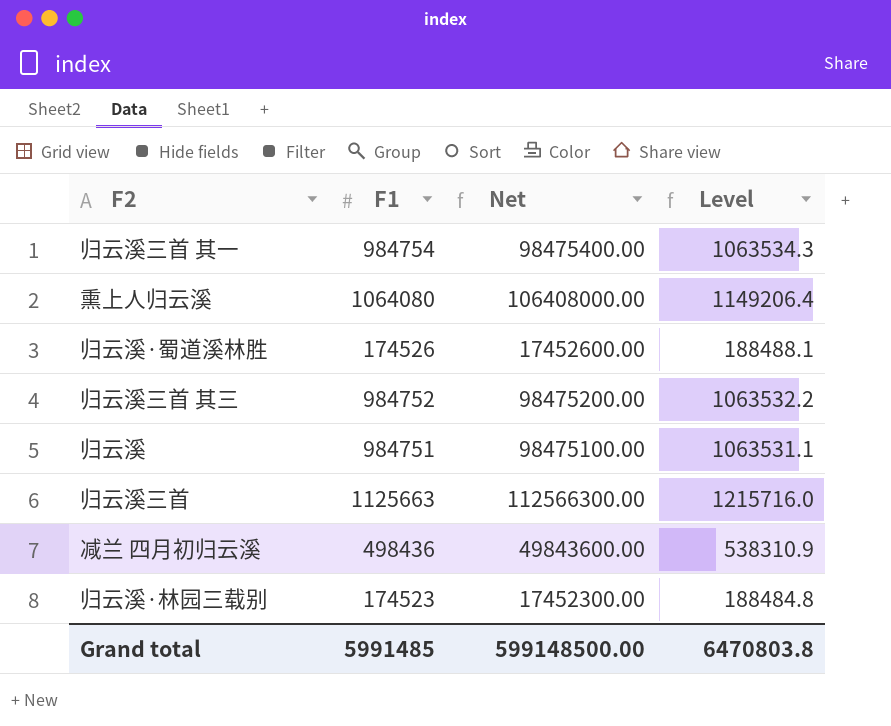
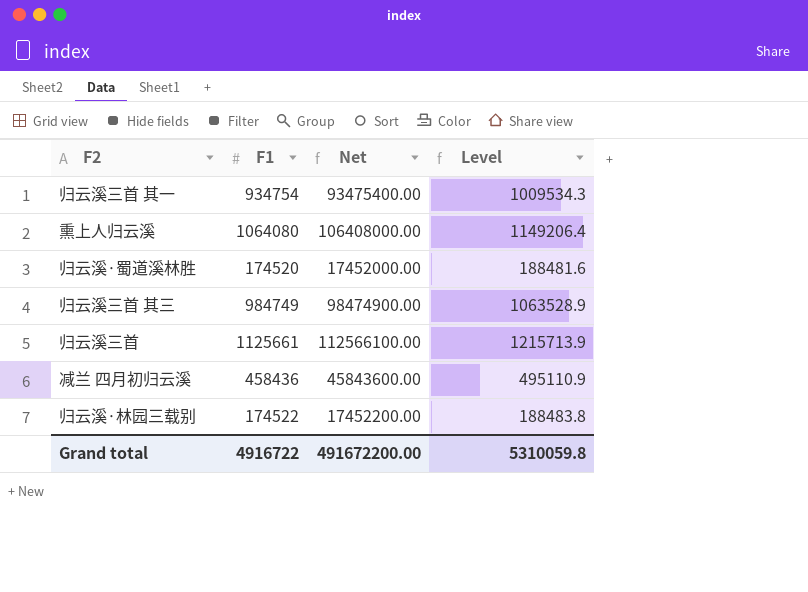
row 归云溪: 984751 | 98475100.00 | 1063531.1 -> none
归云溪三首 其一 | F1: 984754 -> 934754
归云溪三首 其一 | Net: 98475400.00 -> 93475400.00
归云溪三首 其一 | Level: 1063534.3 -> 1009534.3
归云溪·蜀道溪林胜 | F1: 174526 -> 174520
归云溪·蜀道溪林胜 | Net: 17452600.00 -> 17452000.00
归云溪·蜀道溪林胜 | Level: 188488.1 -> 188481.6
归云溪三首 其三 | F1: 984752 -> 984749
归云溪三首 其三 | Net: 98475200.00 -> 98474900.00
归云溪三首 其三 | Level: 1063532.2 -> 1063528.9
归云溪三首 | F1: 1125663 -> 1125661
归云溪三首 | Net: 112566300.00 -> 112566100.00
归云溪三首 | Level: 1215716.0 -> 1215713.9
减兰 四月初归云溪 | F1: 498436 -> 458436
减兰 四月初归云溪 | Net: 49843600.00 -> 45843600.00
减兰 四月初归云溪 | Level: 538310.9 -> 495110.9
归云溪·林园三载别 | F1: 174523 -> 174522
归云溪·林园三载别 | Net: 17452300.00 -> 17452200.00
归云溪·林园三载别 | Level: 188484.8 -> 188483.8
Grand total | F1: 5991485 -> 4916722
Grand total | Net: 599148500.00 -> 491672200.00
Grand total | Level: 6470803.8 -> 5310059.8

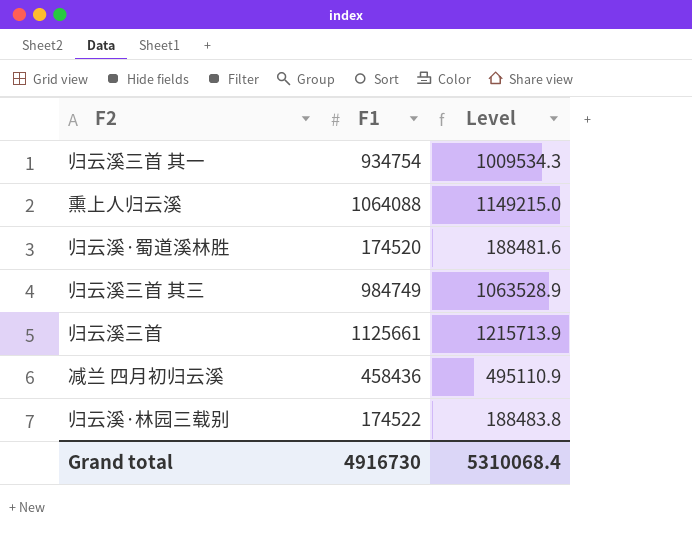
column Net | formula: [F1] * 100 -> none
熏上人归云溪 | F1: 1064080 -> 1064088
熏上人归云溪 | Level: 1149206.4 -> 1149215.0
Grand total | F1: 4916722 -> 4916730
Grand total | Level: 5310059.8 -> 5310068.4

